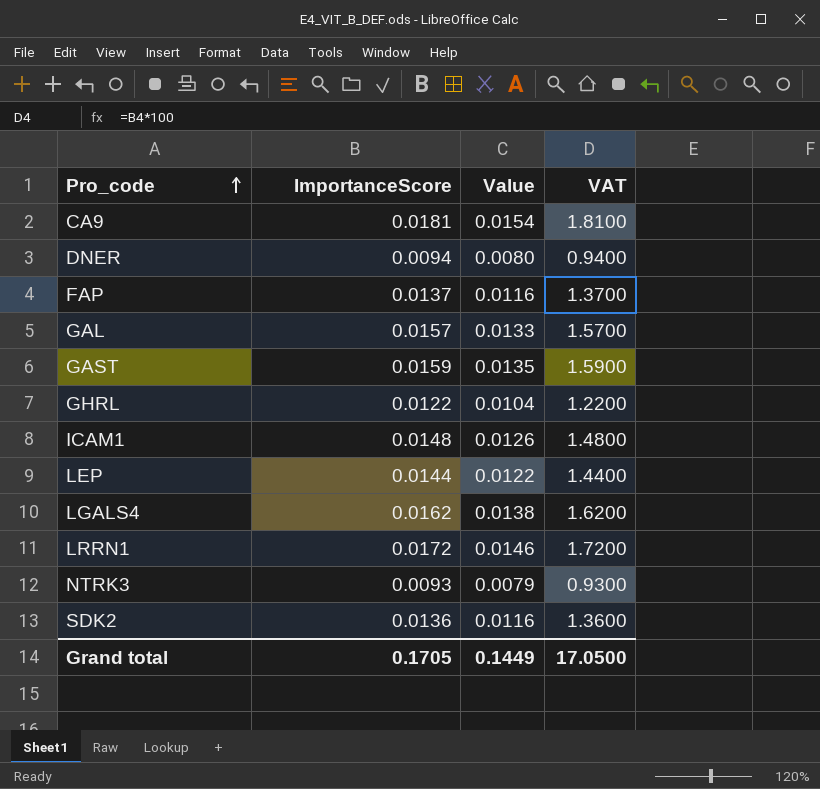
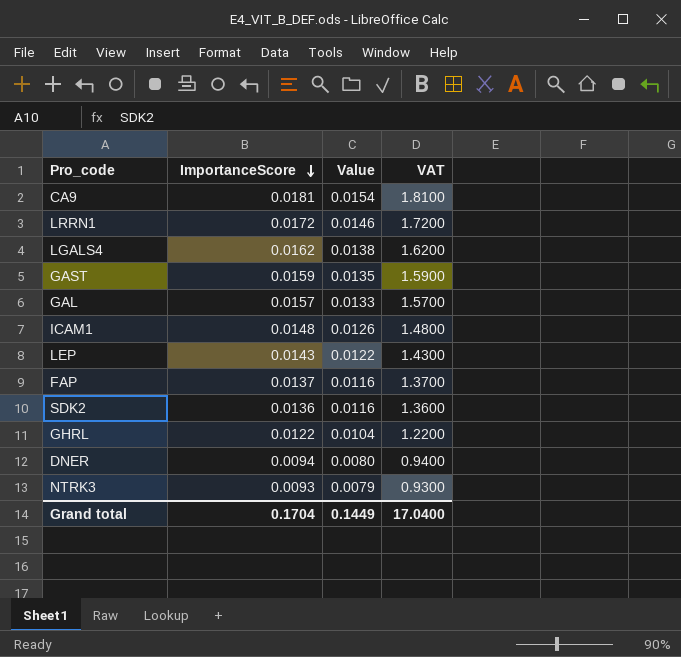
row order: Pro_code ascending -> ImportanceScore descending
LEP | ImportanceScore: 0.0144 -> 0.0143
LEP | VAT: 1.4400 -> 1.4300
Grand total | ImportanceScore: 0.1705 -> 0.1704
Grand total | VAT: 17.0500 -> 17.0400

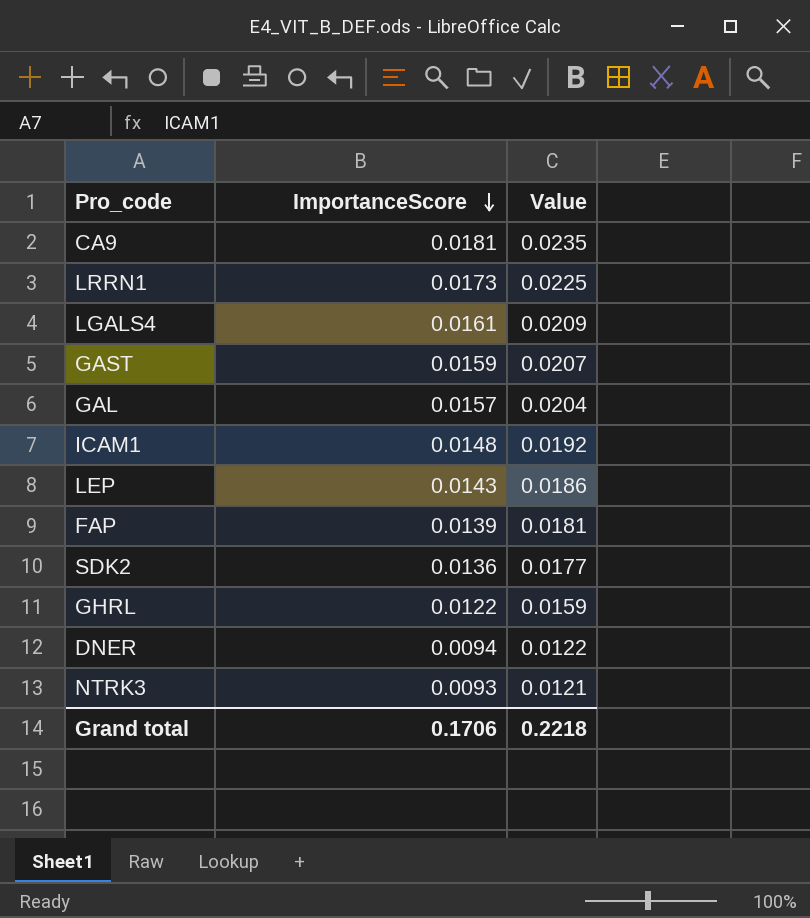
column VAT | formula: [ImportanceScore] * 100 -> none
column Value | formula: [ImportanceScore] * 0.85 -> [ImportanceScore] * 1.3
LRRN1 | ImportanceScore: 0.0172 -> 0.0173
LGALS4 | ImportanceScore: 0.0162 -> 0.0161
FAP | ImportanceScore: 0.0137 -> 0.0139
Grand total | ImportanceScore: 0.1704 -> 0.1706
Grand total | Value: 0.1449 -> 0.2218

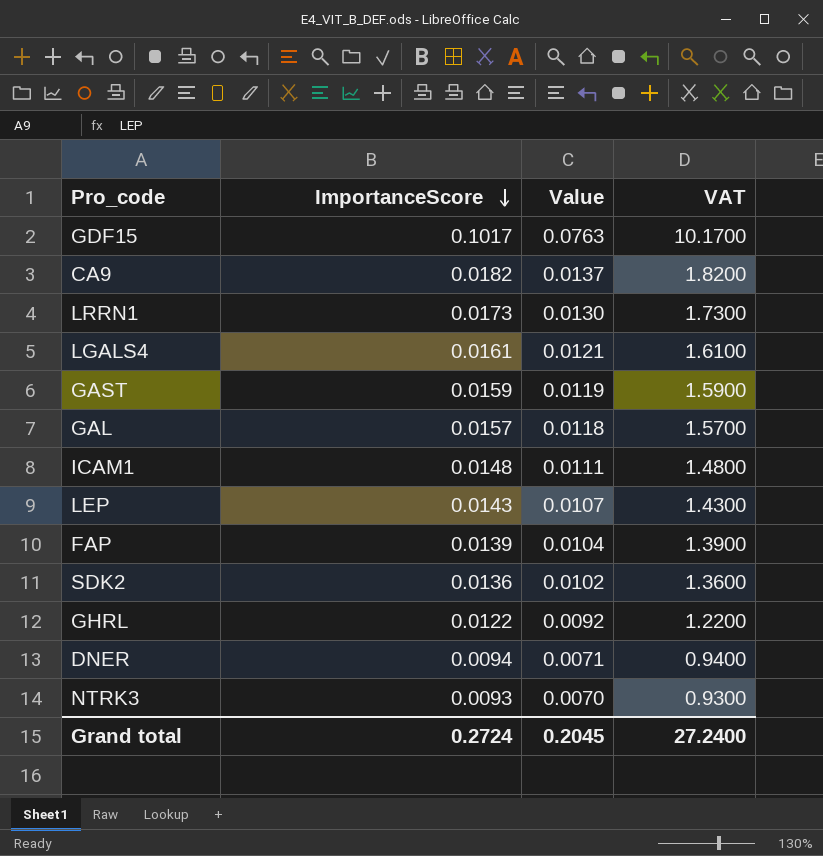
column Value | formula: [ImportanceScore] * 1.3 -> [ImportanceScore] * 0.75
column VAT | formula: none -> [ImportanceScore] * 100
row GDF15: none -> 0.1017 | 0.0763 | 10.1700
CA9 | ImportanceScore: 0.0181 -> 0.0182
Grand total | ImportanceScore: 0.1706 -> 0.2724
Grand total | Value: 0.2218 -> 0.2045

